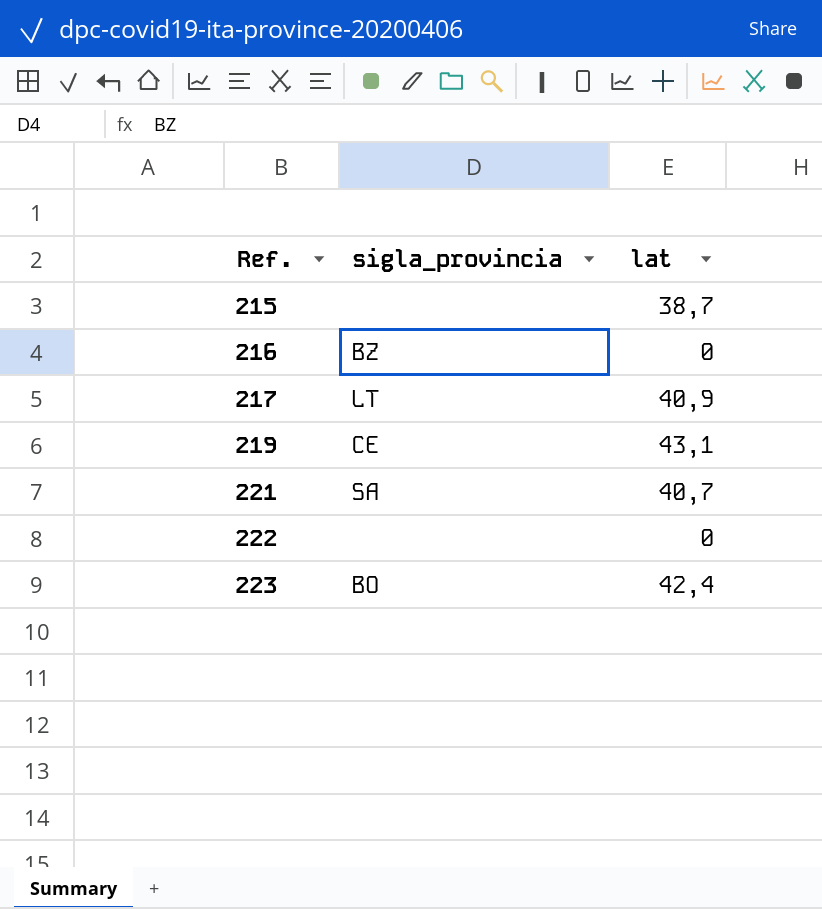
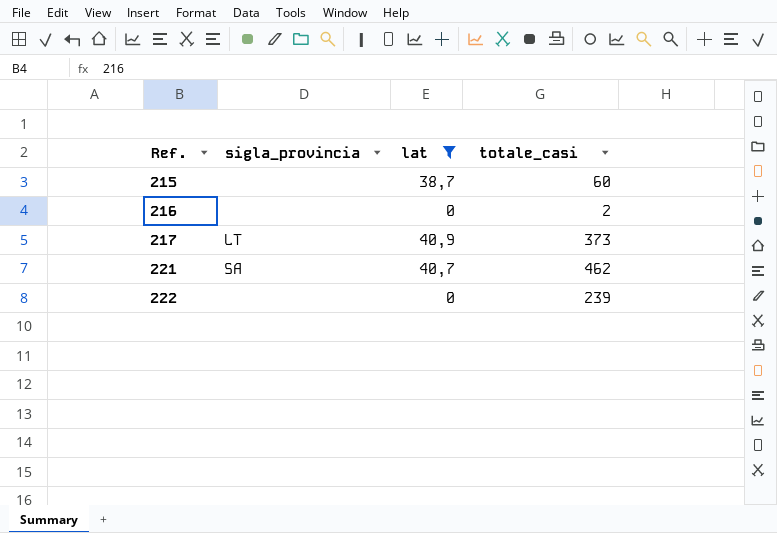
filter: none -> lat <= 40,9
column totale_casi | position: none -> 4
216 | sigla_provincia: BZ -> none

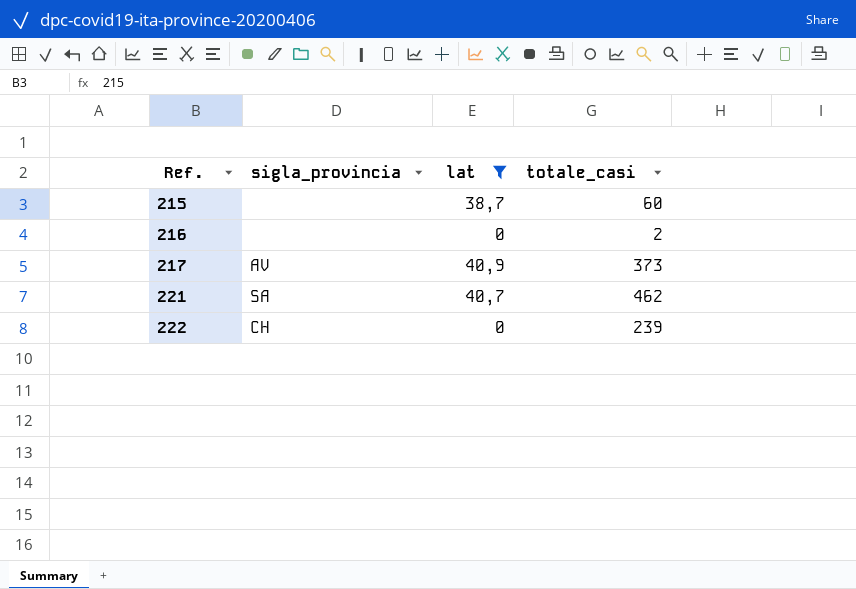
217 | sigla_provincia: LT -> AV
222 | sigla_provincia: none -> CH

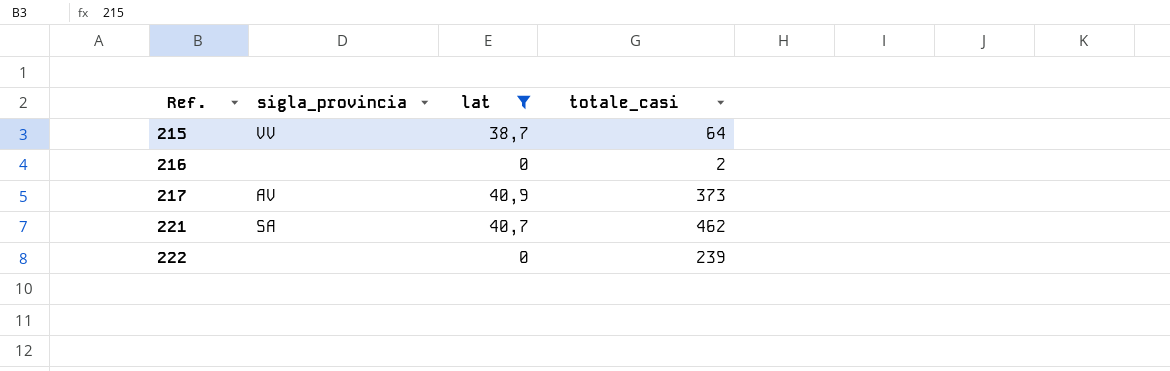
215 | sigla_provincia: none -> VV
215 | totale_casi: 60 -> 64
222 | sigla_provincia: CH -> none

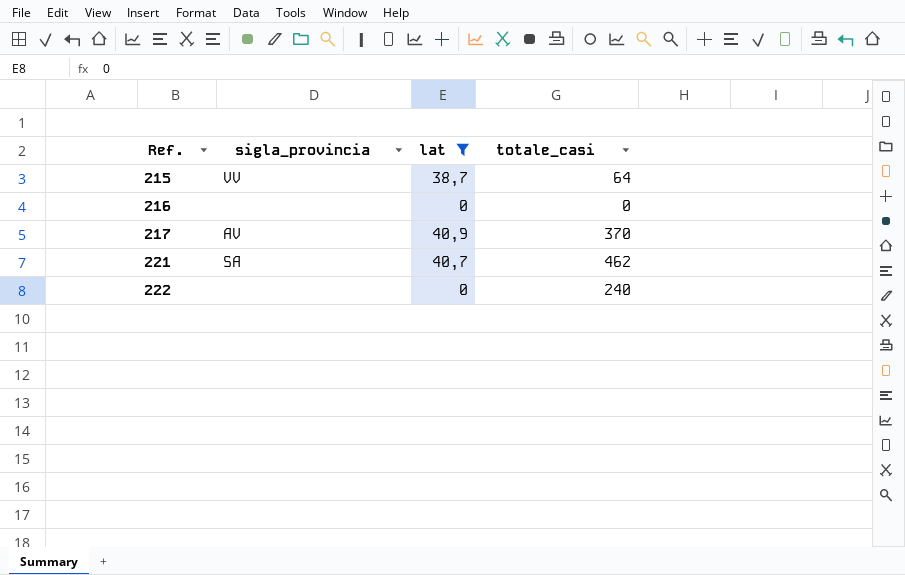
216 | totale_casi: 2 -> 0
217 | totale_casi: 373 -> 370
222 | totale_casi: 239 -> 240

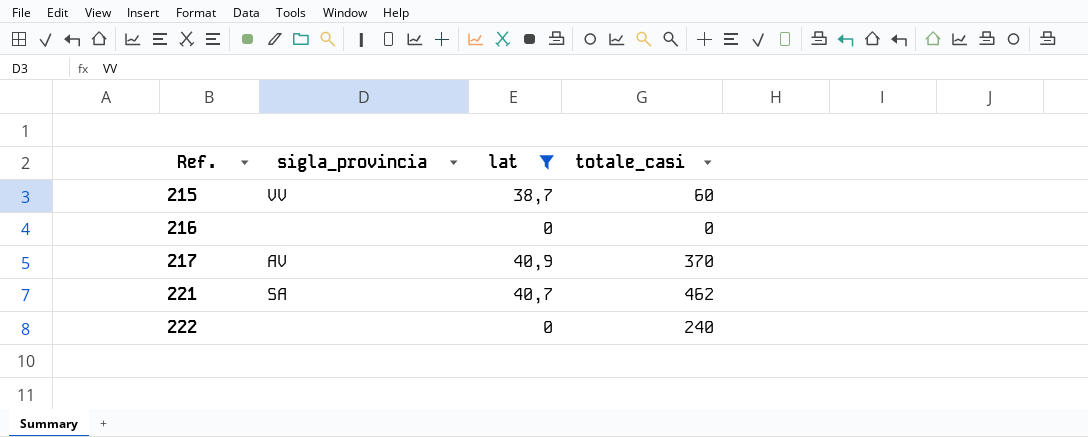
215 | totale_casi: 64 -> 60

